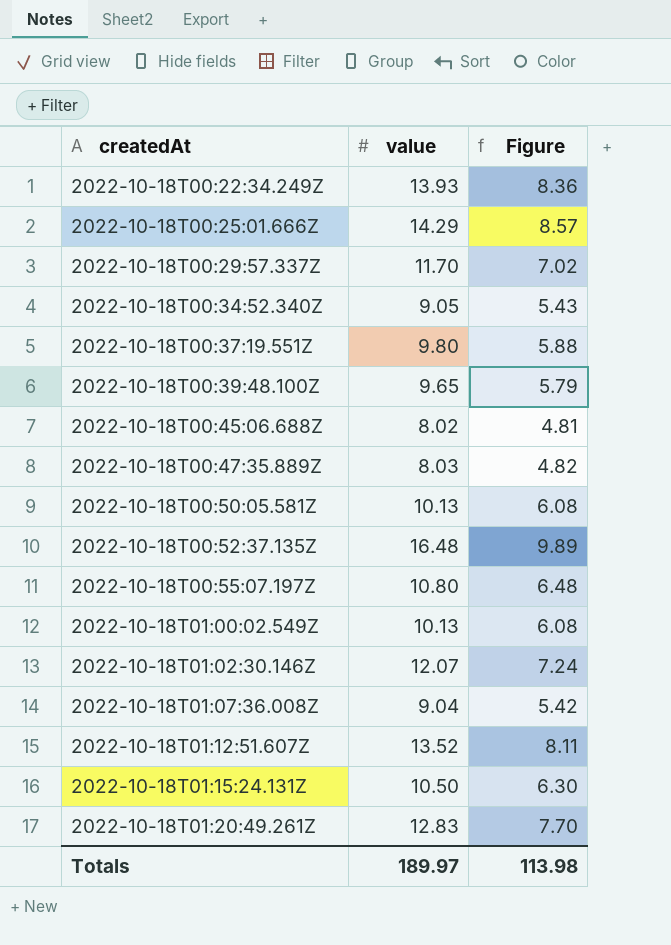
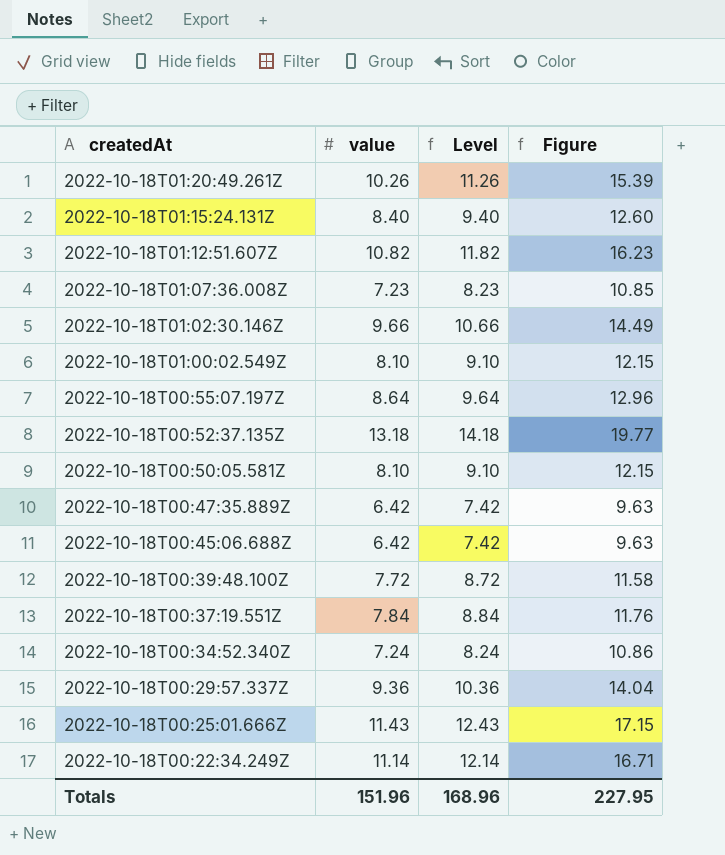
row order: createdAt ascending -> createdAt descending
column Level | formula: none -> [value] + 1
column Figure | formula: [value] * 0.6 -> [value] * 1.5
2022-10-18T01:20:49.261Z | value: 12.83 -> 10.26
2022-10-18T01:15:24.131Z | value: 10.50 -> 8.40
2022-10-18T01:12:51.607Z | value: 13.52 -> 10.82
2022-10-18T01:07:36.008Z | value: 9.04 -> 7.23
2022-10-18T01:02:30.146Z | value: 12.07 -> 9.66
2022-10-18T01:00:02.549Z | value: 10.13 -> 8.10
2022-10-18T00:55:07.197Z | value: 10.80 -> 8.64
2022-10-18T00:52:37.135Z | value: 16.48 -> 13.18
2022-10-18T00:50:05.581Z | value: 10.13 -> 8.10
2022-10-18T00:47:35.889Z | value: 8.03 -> 6.42
2022-10-18T00:45:06.688Z | value: 8.02 -> 6.42
2022-10-18T00:39:48.100Z | value: 9.65 -> 7.72
2022-10-18T00:37:19.551Z | value: 9.80 -> 7.84
2022-10-18T00:34:52.340Z | value: 9.05 -> 7.24
2022-10-18T00:29:57.337Z | value: 11.70 -> 9.36
2022-10-18T00:25:01.666Z | value: 14.29 -> 11.43
2022-10-18T00:22:34.249Z | value: 13.93 -> 11.14
Totals | value: 189.97 -> 151.96
Totals | Figure: 113.98 -> 227.95

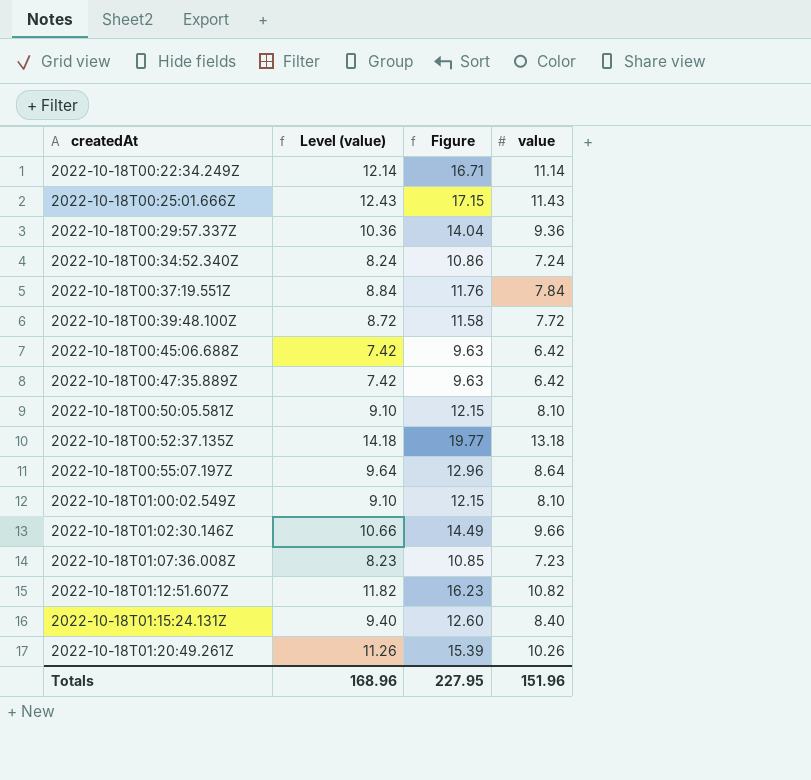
row order: createdAt descending -> createdAt ascending
column name: Level -> Level (value)
column value | position: 2 -> 4

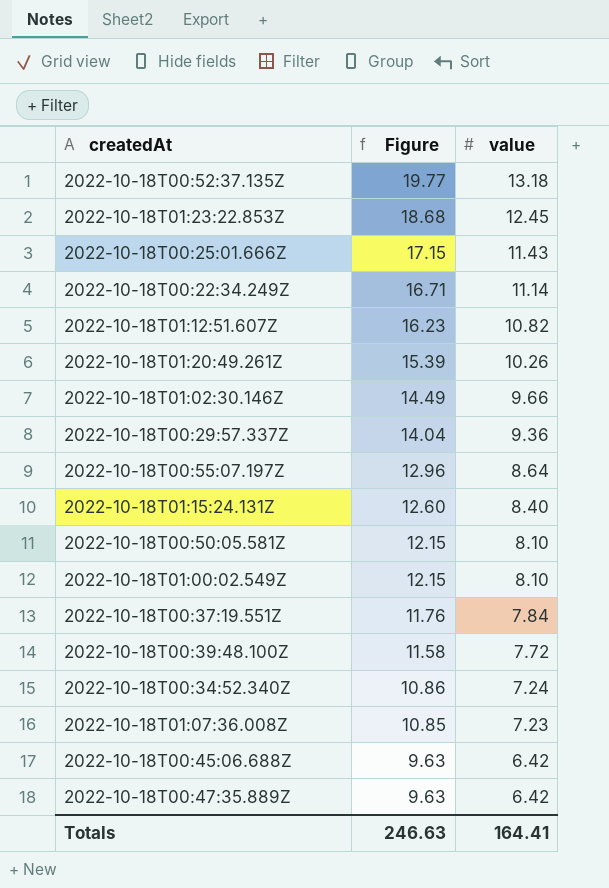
row order: createdAt ascending -> Figure descending
column Level (value) | formula: [value] + 1 -> none
row 2022-10-18T01:23:22.853Z: none -> 18.68 | 12.45
Totals | Figure: 227.95 -> 246.63
Totals | value: 151.96 -> 164.41

